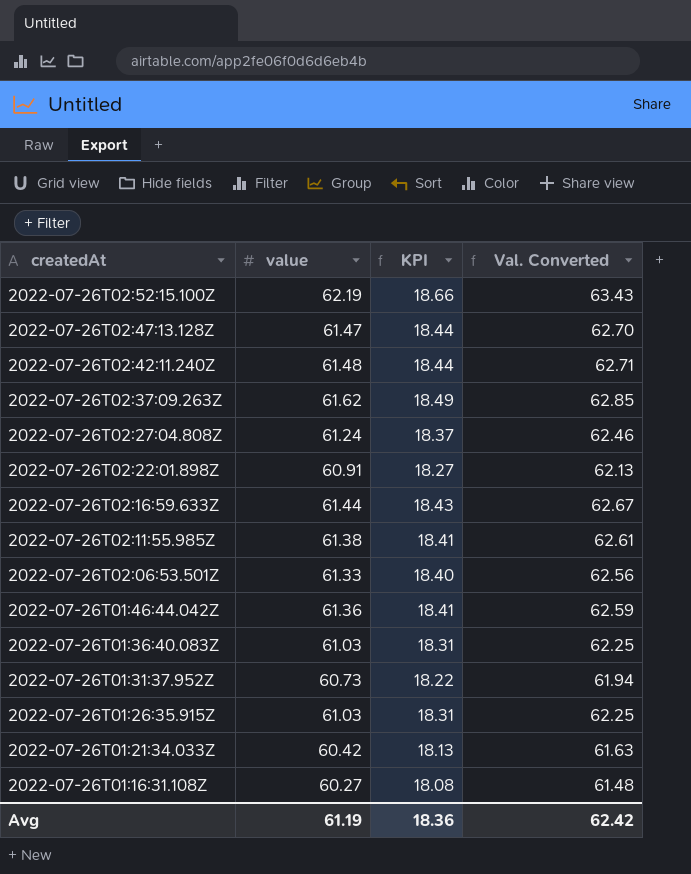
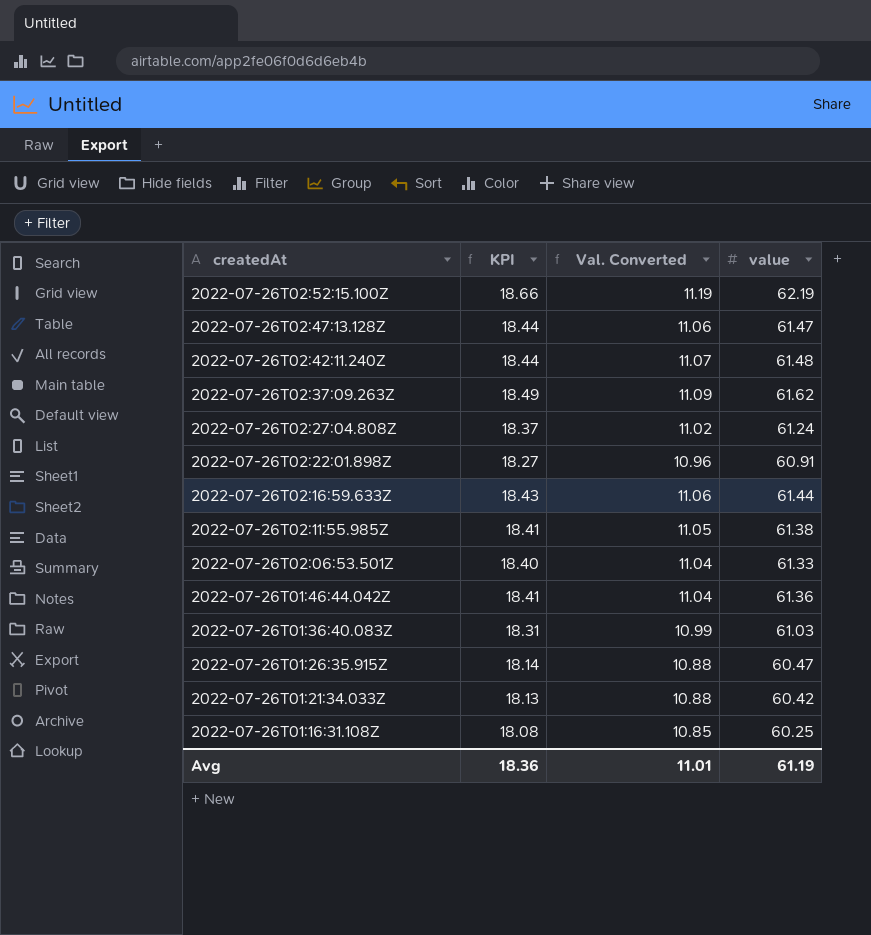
column Val. Converted | formula: [value] * 1.02 -> [value] * 0.18
column value | position: 2 -> 4
row 2022-07-26T01:31:37.952Z: 60.73 | 18.22 | 61.94 -> none
2022-07-26T01:26:35.915Z | KPI: 18.31 -> 18.14
2022-07-26T01:26:35.915Z | value: 61.03 -> 60.47
2022-07-26T01:16:31.108Z | value: 60.27 -> 60.25
Avg | Val. Converted: 62.42 -> 11.01

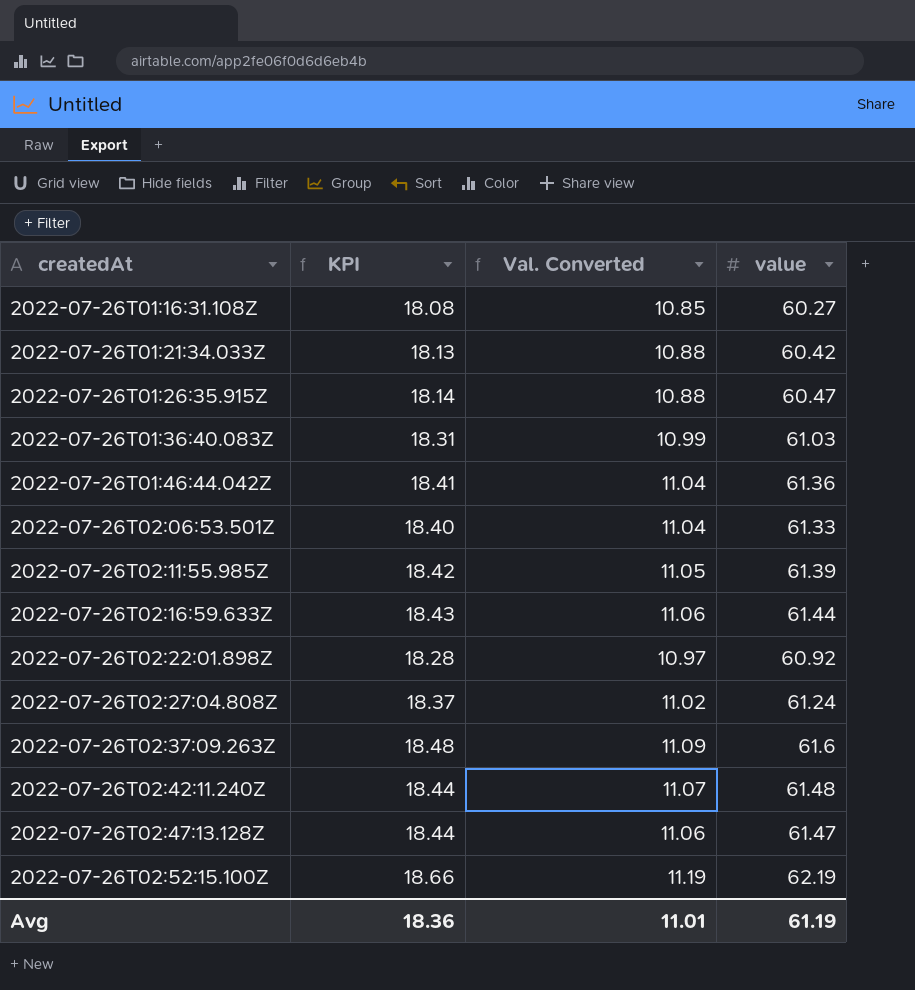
row order: createdAt descending -> createdAt ascending
2022-07-26T01:16:31.108Z | value: 60.25 -> 60.27
2022-07-26T02:11:55.985Z | KPI: 18.41 -> 18.42
2022-07-26T02:11:55.985Z | value: 61.38 -> 61.39
2022-07-26T02:22:01.898Z | KPI: 18.27 -> 18.28
2022-07-26T02:22:01.898Z | Val. Converted: 10.96 -> 10.97
2022-07-26T02:22:01.898Z | value: 60.91 -> 60.92
2022-07-26T02:37:09.263Z | KPI: 18.49 -> 18.48
2022-07-26T02:37:09.263Z | value: 61.62 -> 61.6

